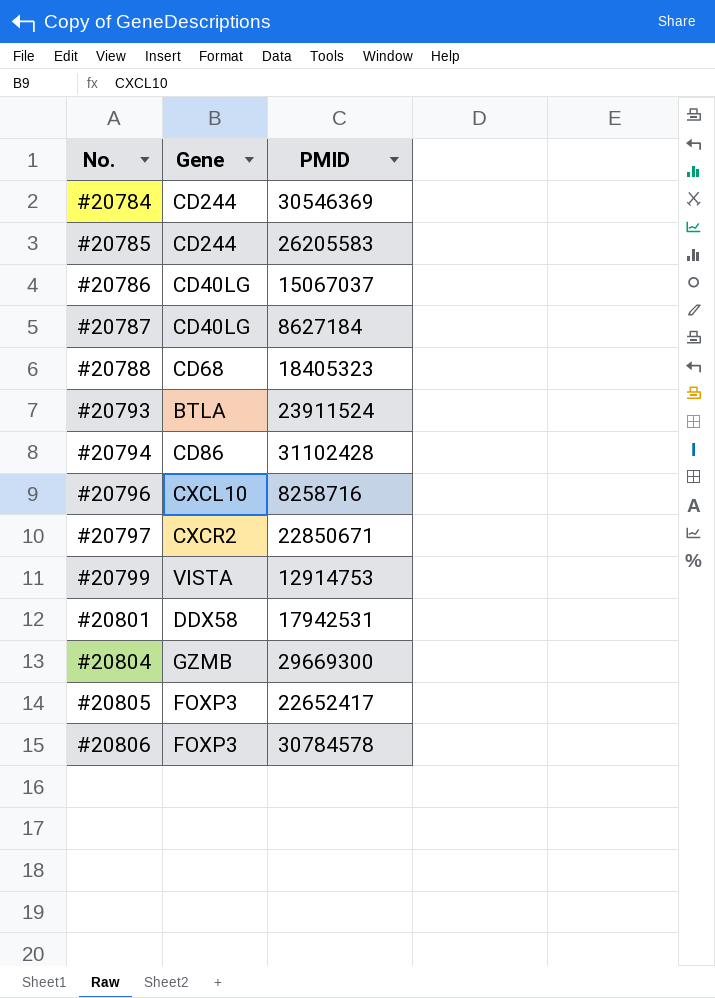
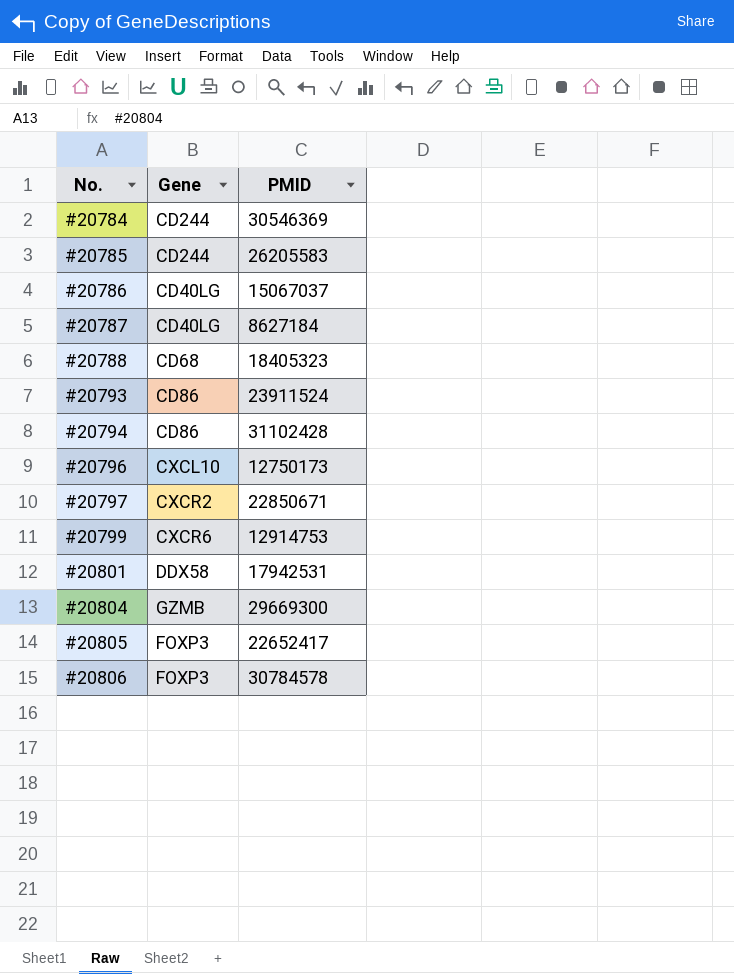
#20793 | Gene: BTLA -> CD86
#20796 | PMID: 8258716 -> 12750173
#20799 | Gene: VISTA -> CXCR6

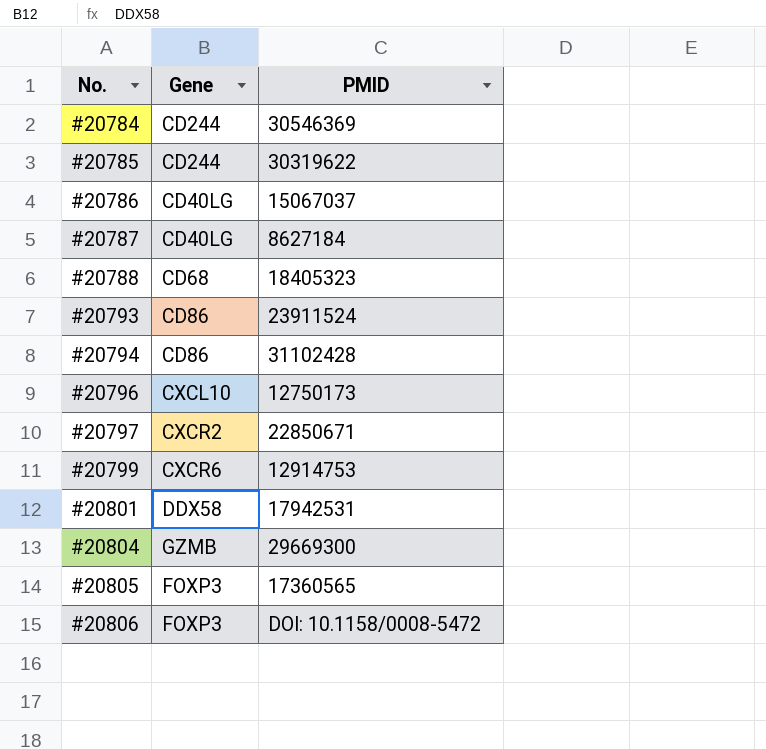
#20785 | PMID: 26205583 -> 30319622
#20805 | PMID: 22652417 -> 17360565
#20806 | PMID: 30784578 -> DOI: 10.1158/0008-5472

